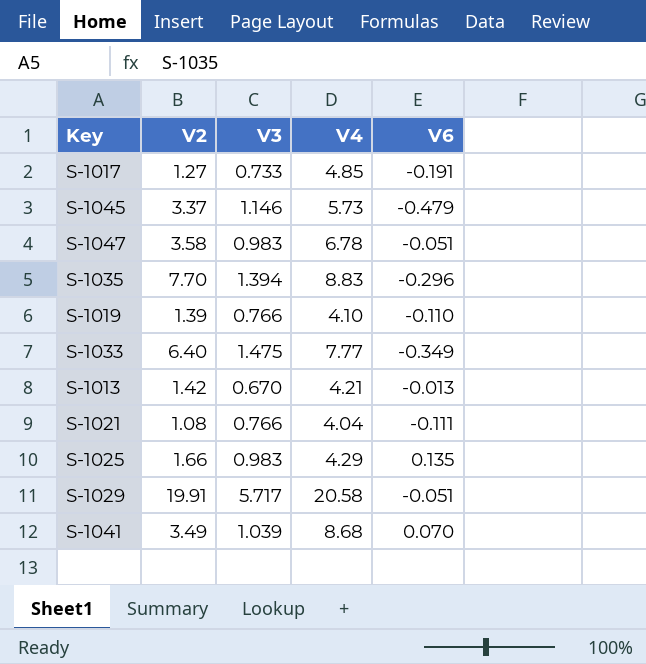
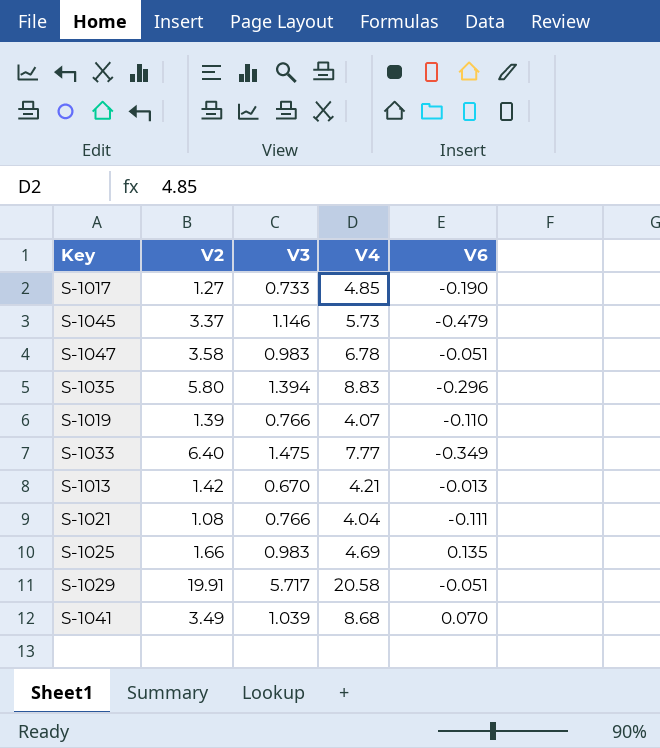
S-1017 | V6: -0.191 -> -0.190
S-1035 | V2: 7.70 -> 5.80
S-1019 | V4: 4.10 -> 4.07
S-1025 | V4: 4.29 -> 4.69

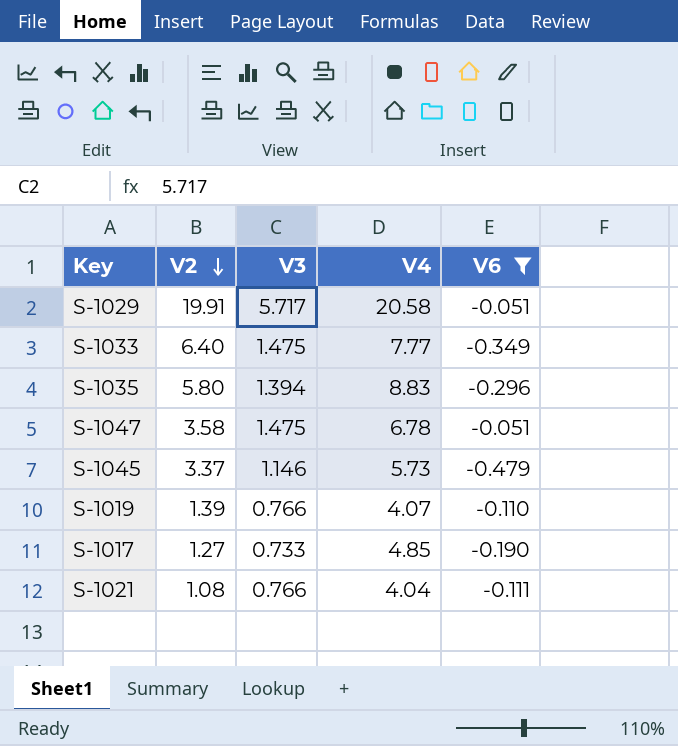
filter: none -> V6 <= -0.051
row order: none -> V2 descending
S-1047 | V3: 0.983 -> 1.475

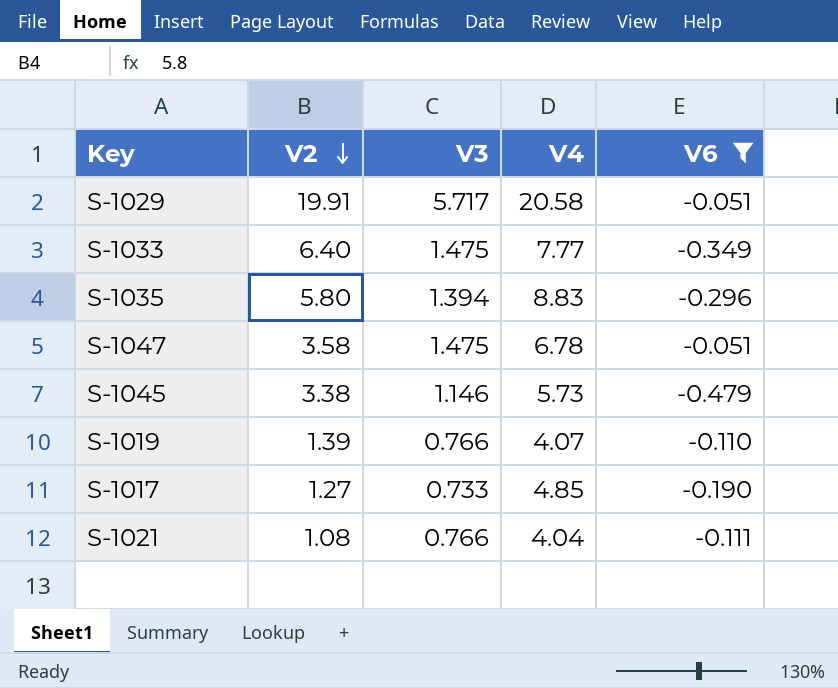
S-1045 | V2: 3.37 -> 3.38

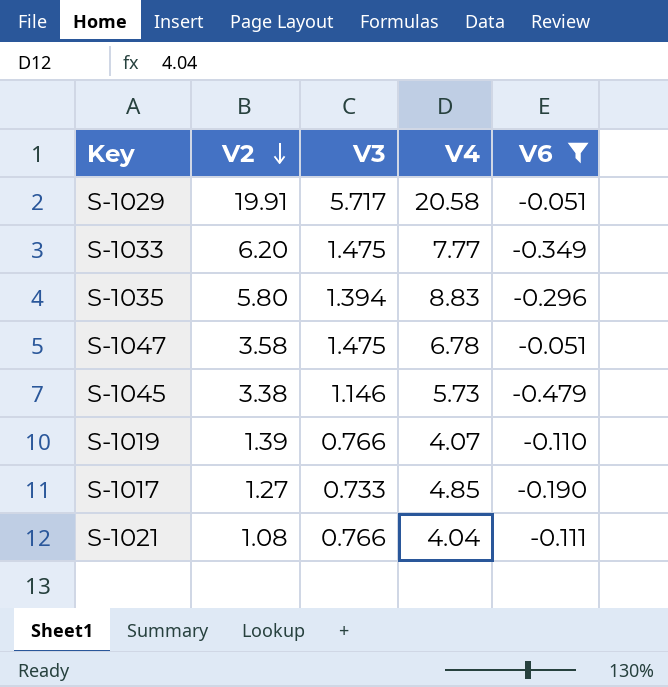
S-1033 | V2: 6.40 -> 6.20

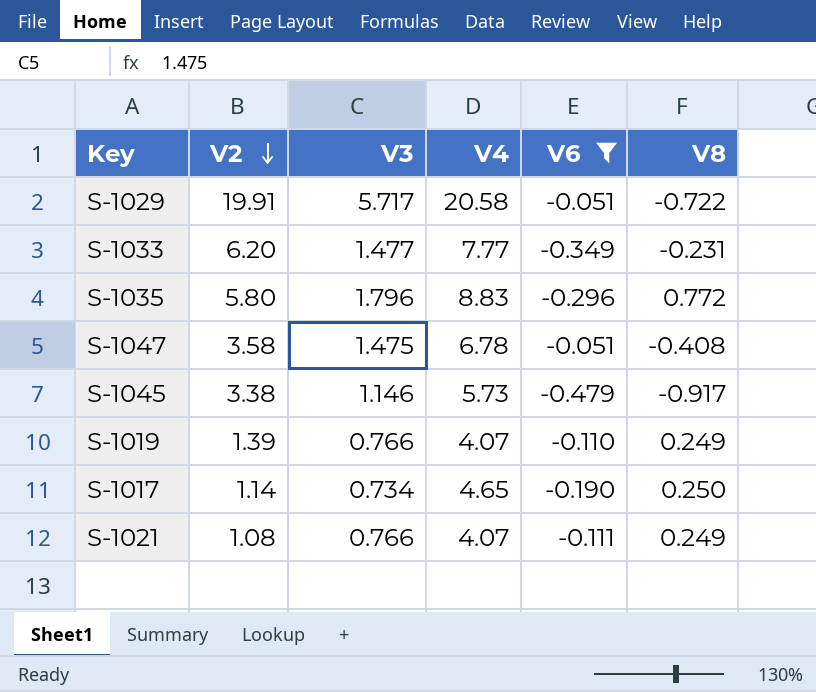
column V8 | position: none -> 6
S-1033 | V3: 1.475 -> 1.477
S-1035 | V3: 1.394 -> 1.796
S-1017 | V2: 1.27 -> 1.14
S-1017 | V3: 0.733 -> 0.734
S-1017 | V4: 4.85 -> 4.65
S-1021 | V4: 4.04 -> 4.07

